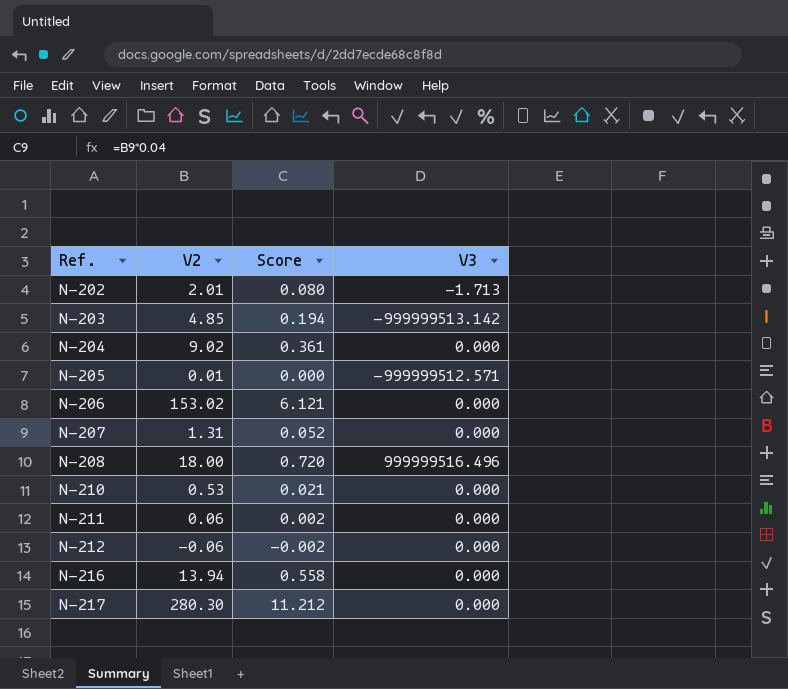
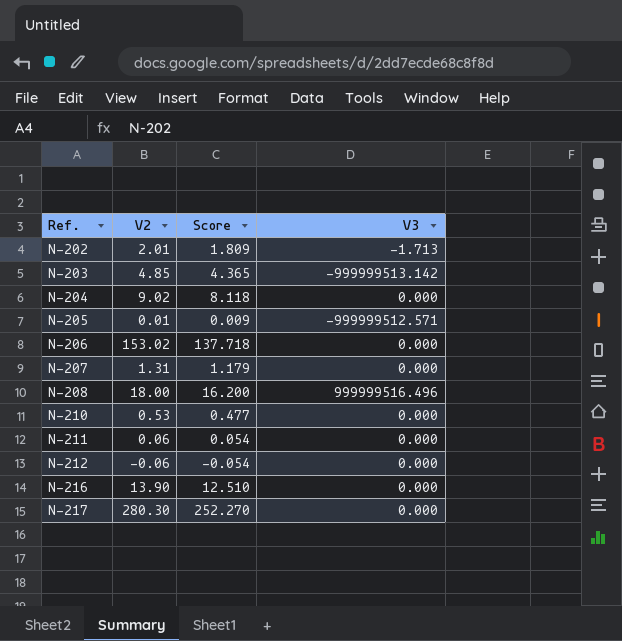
column Score | formula: [V2] * 0.04 -> [V2] * 0.9
N-216 | V2: 13.94 -> 13.90

